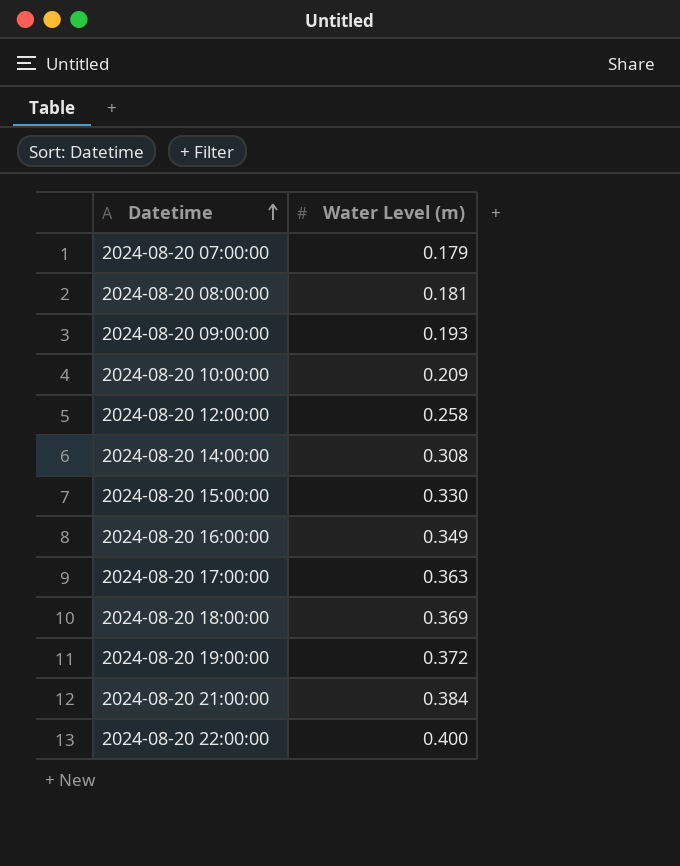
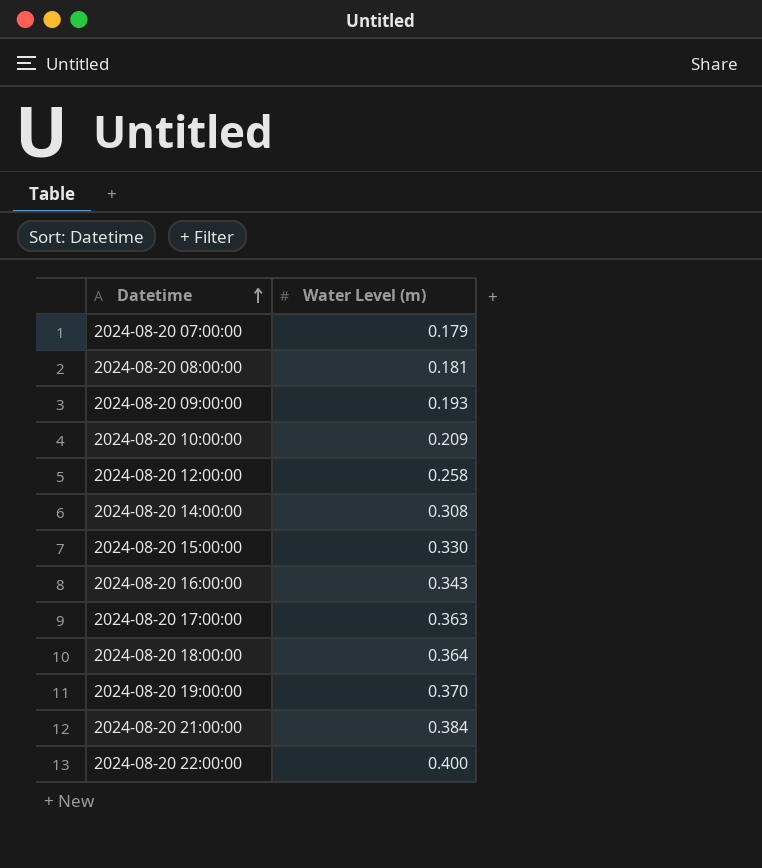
2024-08-20 16:00:00 | Water Level (m): 0.349 -> 0.343
2024-08-20 18:00:00 | Water Level (m): 0.369 -> 0.364
2024-08-20 19:00:00 | Water Level (m): 0.372 -> 0.370

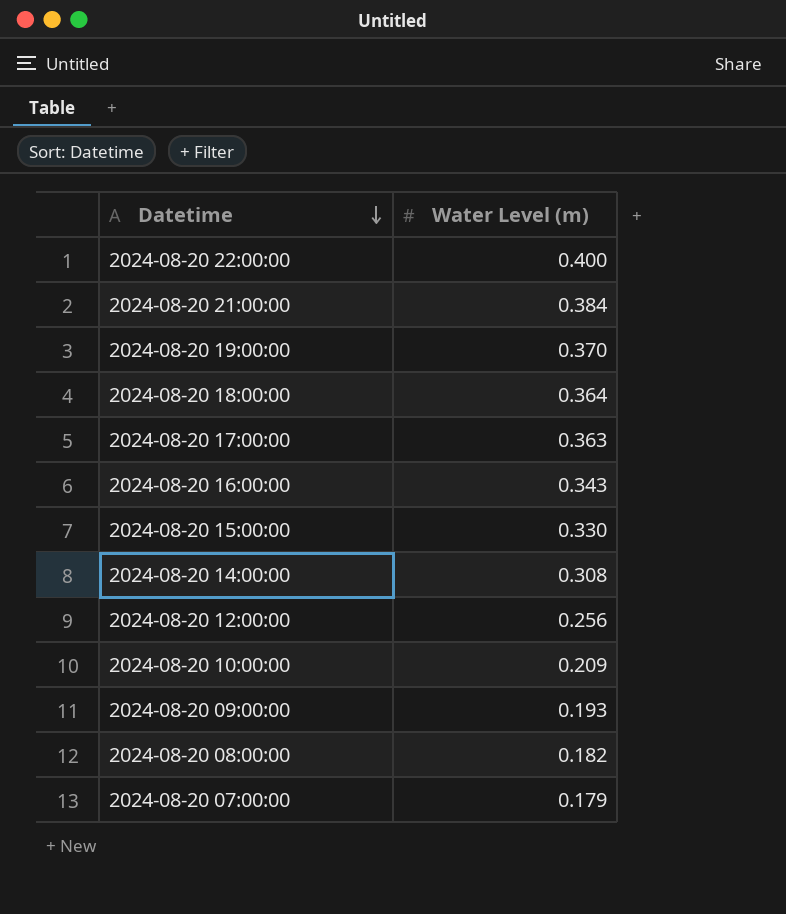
row order: Datetime ascending -> Datetime descending
2024-08-20 12:00:00 | Water Level (m): 0.258 -> 0.256
2024-08-20 08:00:00 | Water Level (m): 0.181 -> 0.182

